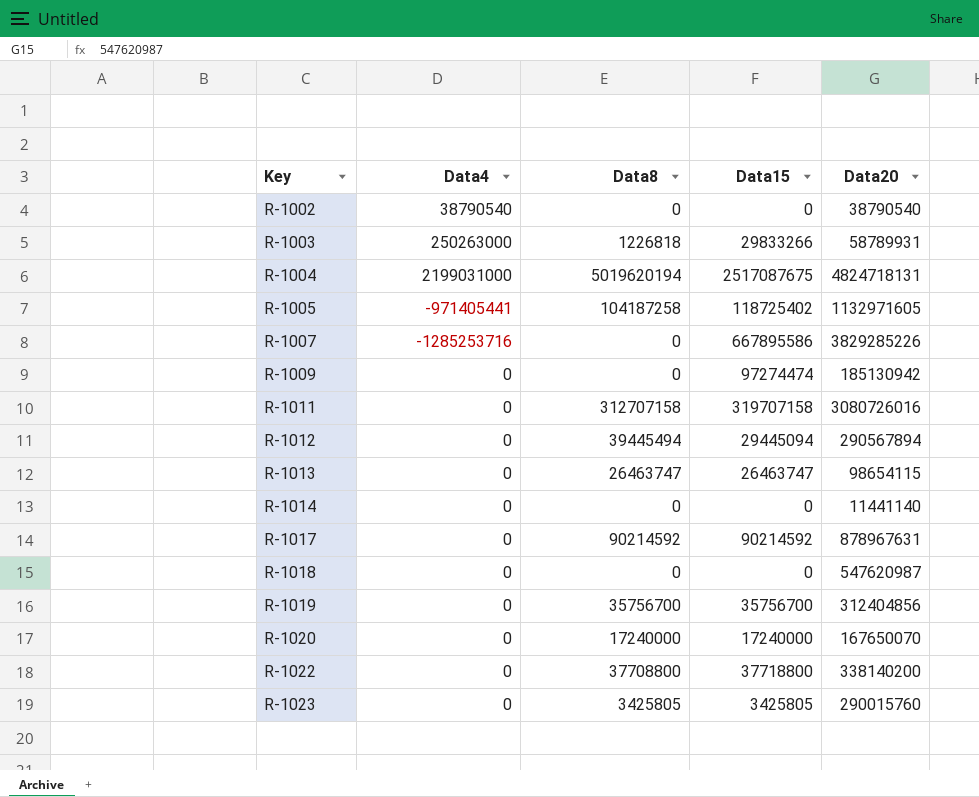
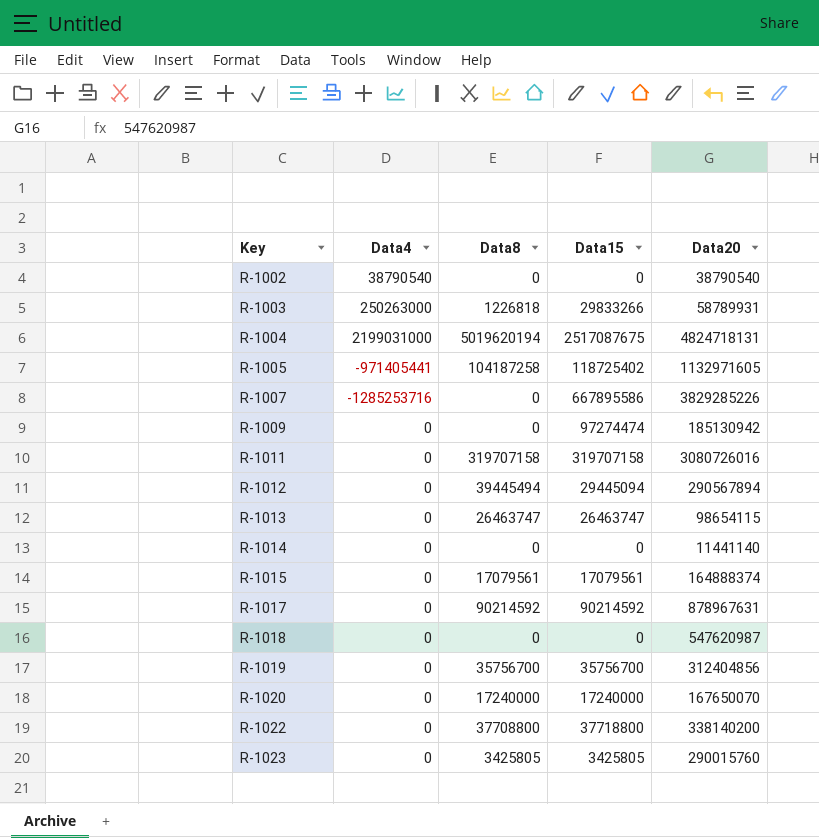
R-1011 | Data8: 312707158 -> 319707158
row R-1015: none -> 0 | 17079561 | 17079561 | 164888374

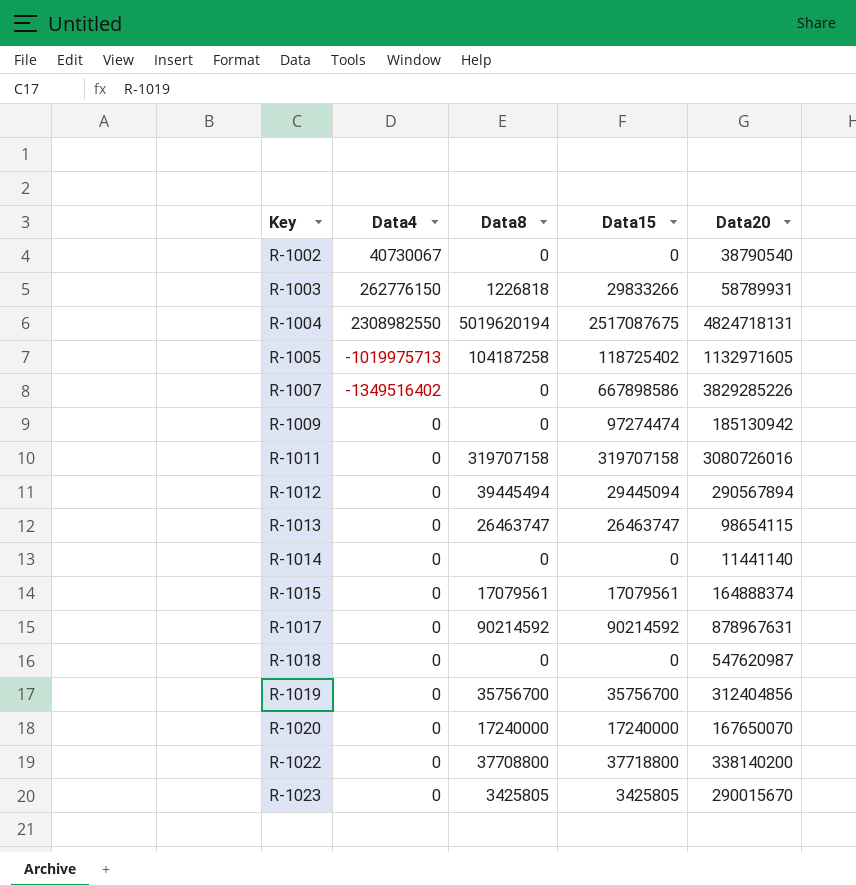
R-1002 | Data4: 38790540 -> 40730067
R-1003 | Data4: 250263000 -> 262776150
R-1004 | Data4: 2199031000 -> 2308982550
R-1005 | Data4: -971405441 -> -1019975713
R-1007 | Data4: -1285253716 -> -1349516402
R-1007 | Data15: 667895586 -> 667898586
R-1023 | Data20: 290015760 -> 290015670

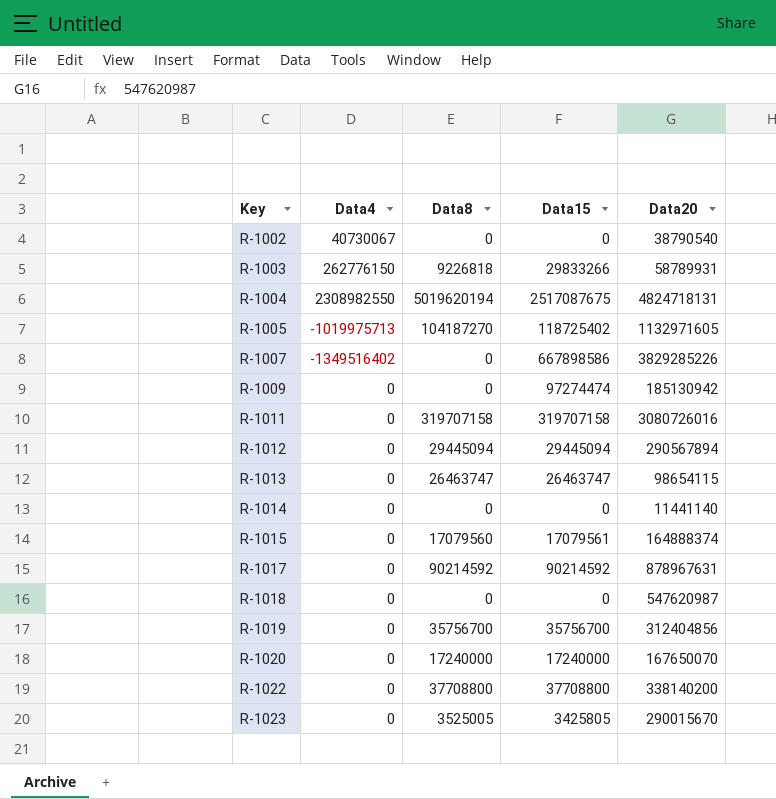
R-1003 | Data8: 1226818 -> 9226818
R-1005 | Data8: 104187258 -> 104187270
R-1012 | Data8: 39445494 -> 29445094
R-1015 | Data8: 17079561 -> 17079560
R-1022 | Data15: 37718800 -> 37708800
R-1023 | Data8: 3425805 -> 3525005

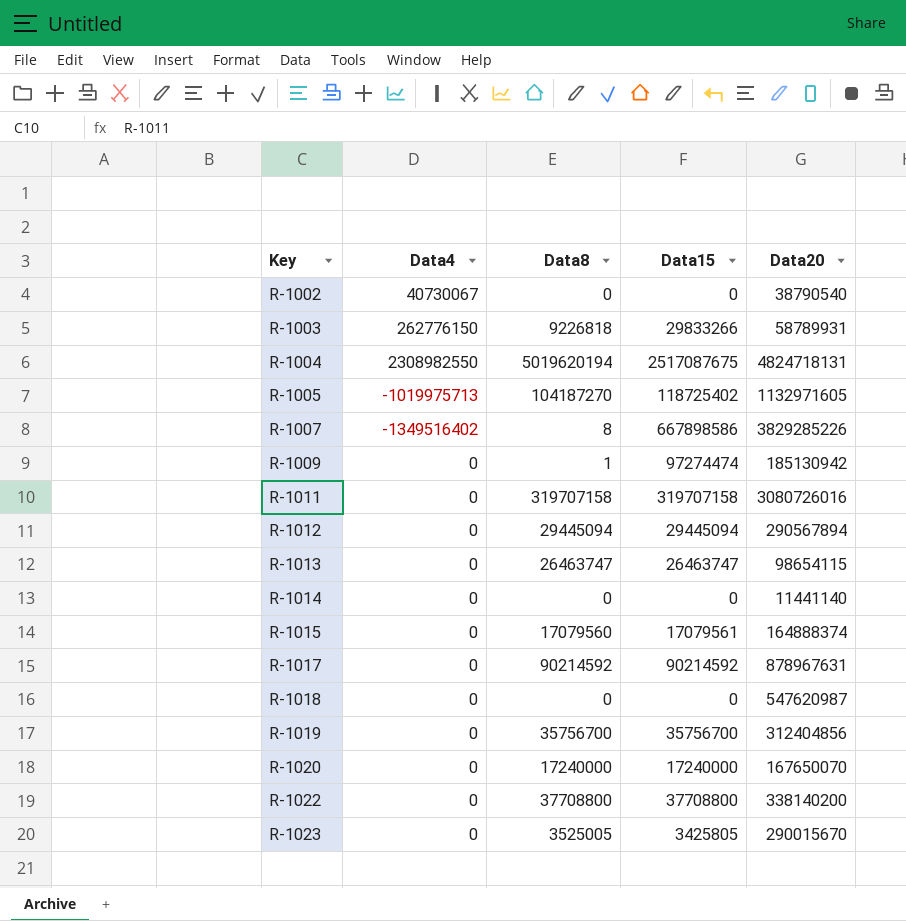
R-1007 | Data8: 0 -> 8
R-1009 | Data8: 0 -> 1

